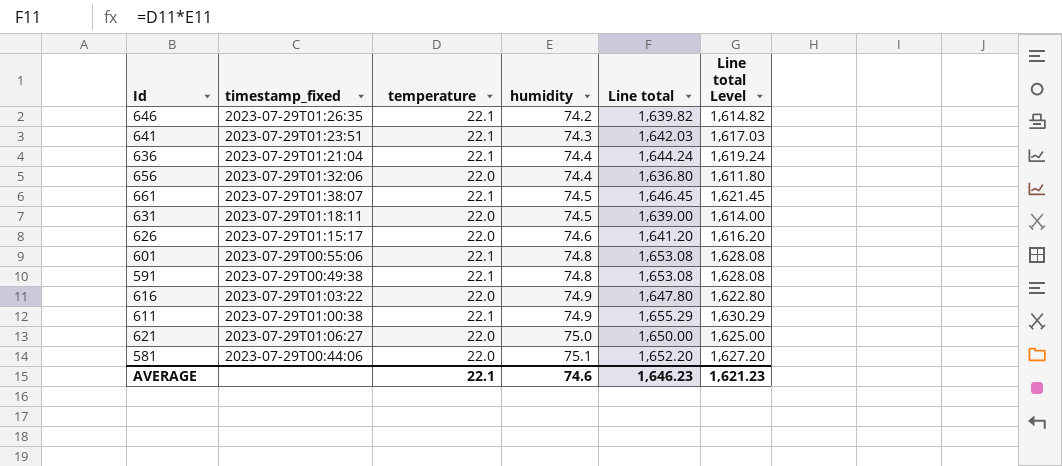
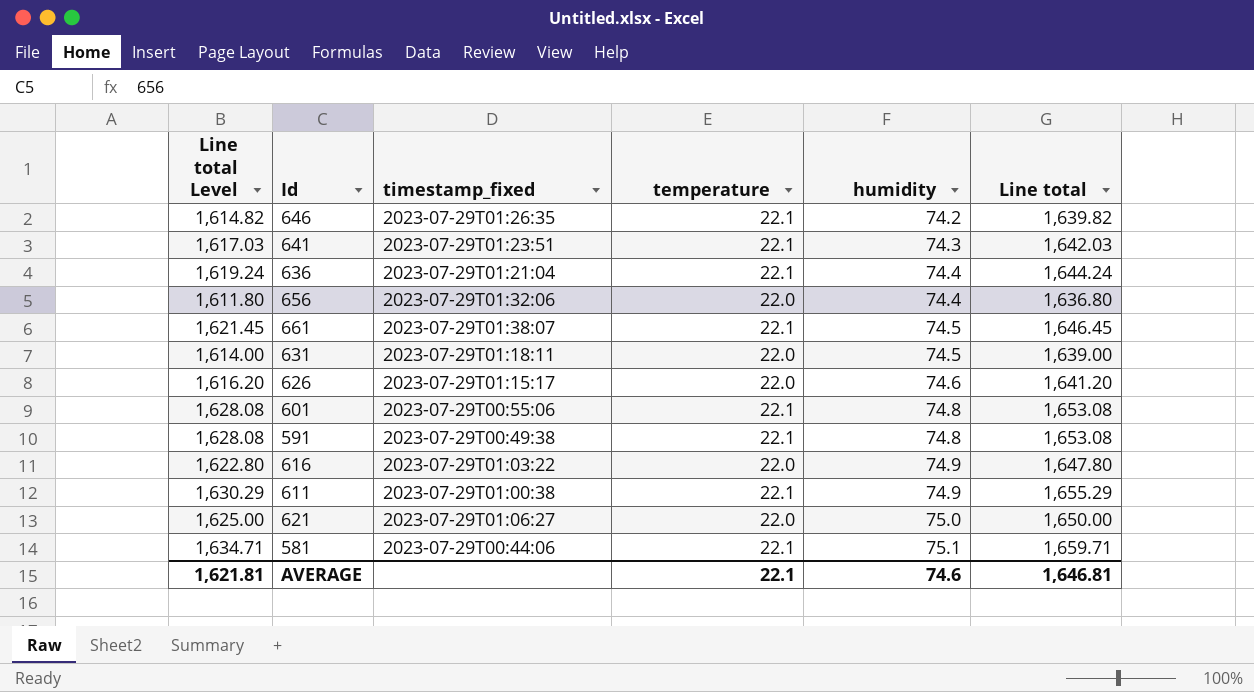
column Line total Level | position: 6 -> 1
581 | Line total Level: 1,627.20 -> 1,634.71
581 | temperature: 22.0 -> 22.1
581 | Line total: 1,652.20 -> 1,659.71
AVERAGE | Line total Level: 1,621.23 -> 1,621.81
AVERAGE | Line total: 1,646.23 -> 1,646.81

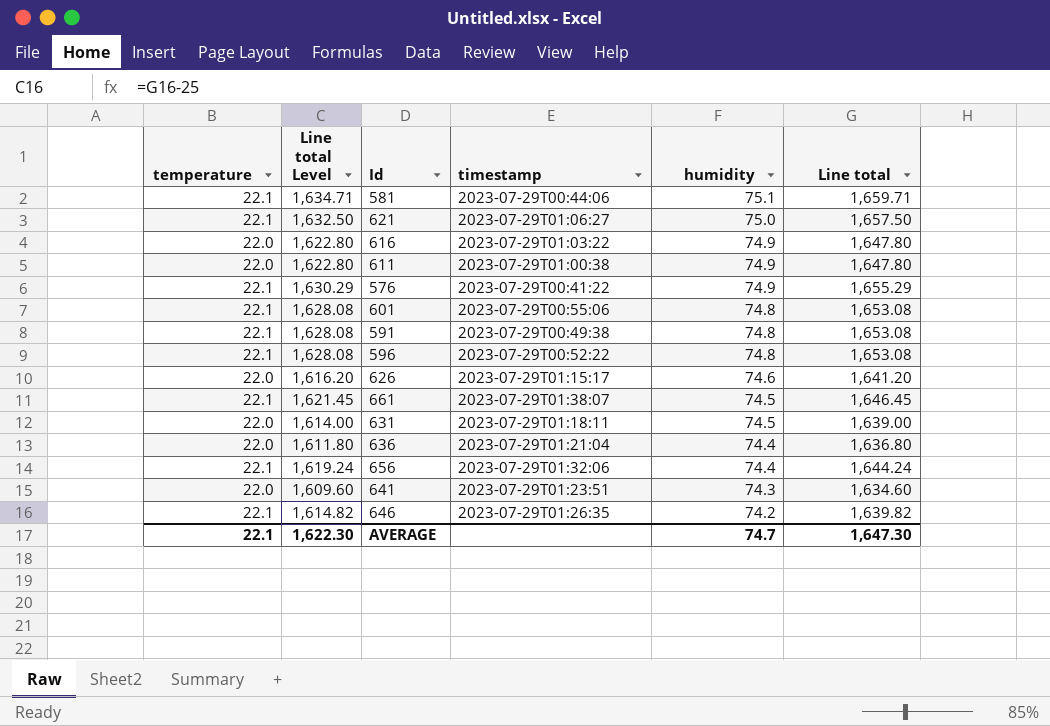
row order: humidity ascending -> humidity descending
column temperature | position: 4 -> 1
column name: timestamp_fixed -> timestamp
621 | temperature: 22.0 -> 22.1
621 | Line total Level: 1,625.00 -> 1,632.50
621 | Line total: 1,650.00 -> 1,657.50
611 | temperature: 22.1 -> 22.0
611 | Line total Level: 1,630.29 -> 1,622.80
611 | Line total: 1,655.29 -> 1,647.80
row 576: none -> 22.1 | 1,630.29 | 2023-07-29T00:41:22 | 74.9 | 1,655.29
row 596: none -> 22.1 | 1,628.08 | 2023-07-29T00:52:22 | 74.8 | 1,653.08
636 | temperature: 22.1 -> 22.0
636 | Line total Level: 1,619.24 -> 1,611.80
636 | Line total: 1,644.24 -> 1,636.80
656 | temperature: 22.0 -> 22.1
656 | Line total Level: 1,611.80 -> 1,619.24
656 | Line total: 1,636.80 -> 1,644.24
641 | temperature: 22.1 -> 22.0
641 | Line total Level: 1,617.03 -> 1,609.60
641 | Line total: 1,642.03 -> 1,634.60
AVERAGE | Line total Level: 1,621.81 -> 1,622.30
AVERAGE | humidity: 74.6 -> 74.7
AVERAGE | Line total: 1,646.81 -> 1,647.30

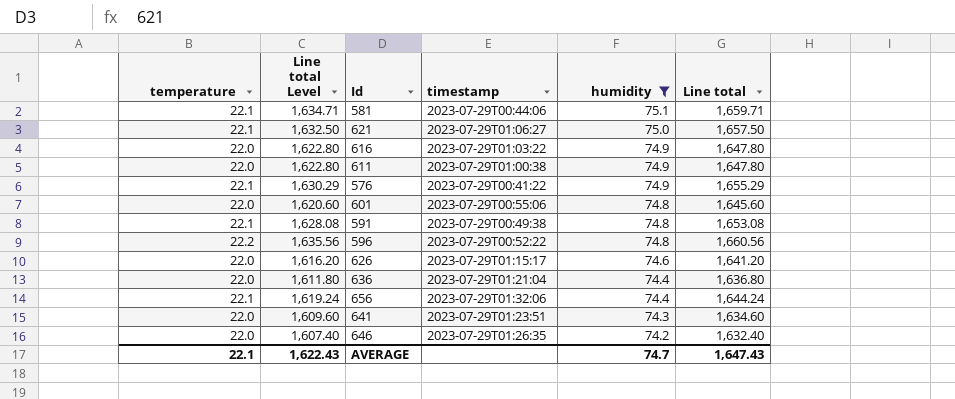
filter: none -> humidity != 74.5
601 | temperature: 22.1 -> 22.0
601 | Line total Level: 1,628.08 -> 1,620.60
601 | Line total: 1,653.08 -> 1,645.60
596 | temperature: 22.1 -> 22.2
596 | Line total Level: 1,628.08 -> 1,635.56
596 | Line total: 1,653.08 -> 1,660.56
646 | temperature: 22.1 -> 22.0
646 | Line total Level: 1,614.82 -> 1,607.40
646 | Line total: 1,639.82 -> 1,632.40
AVERAGE | Line total Level: 1,622.30 -> 1,622.43
AVERAGE | Line total: 1,647.30 -> 1,647.43

